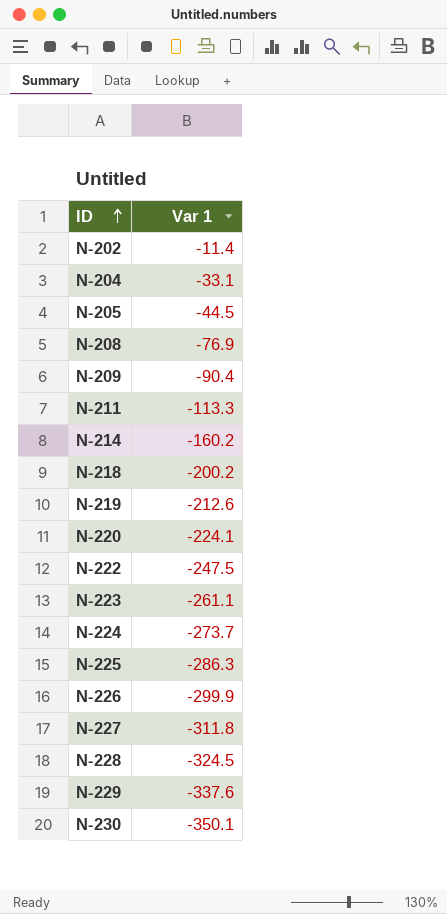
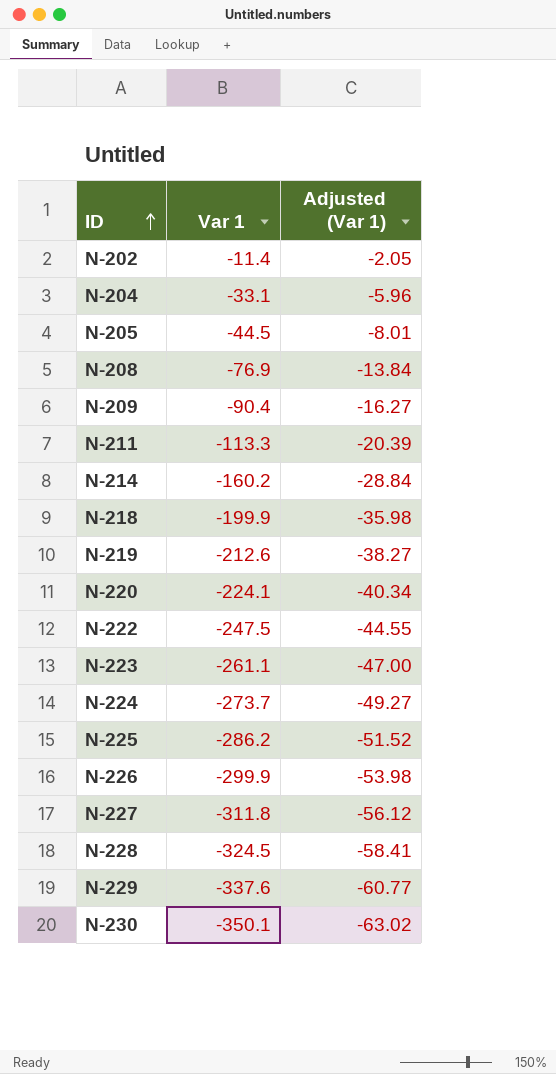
column Adjusted (Var 1) | formula: none -> [Var 1] * 0.18
N-218 | Var 1: -200.2 -> -199.9
N-225 | Var 1: -286.3 -> -286.2

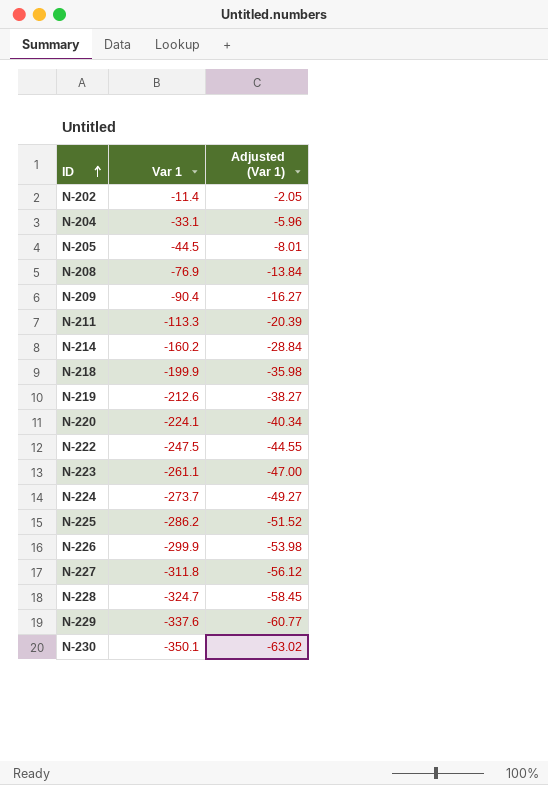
N-228 | Var 1: -324.5 -> -324.7
N-228 | Adjusted (Var 1): -58.41 -> -58.45

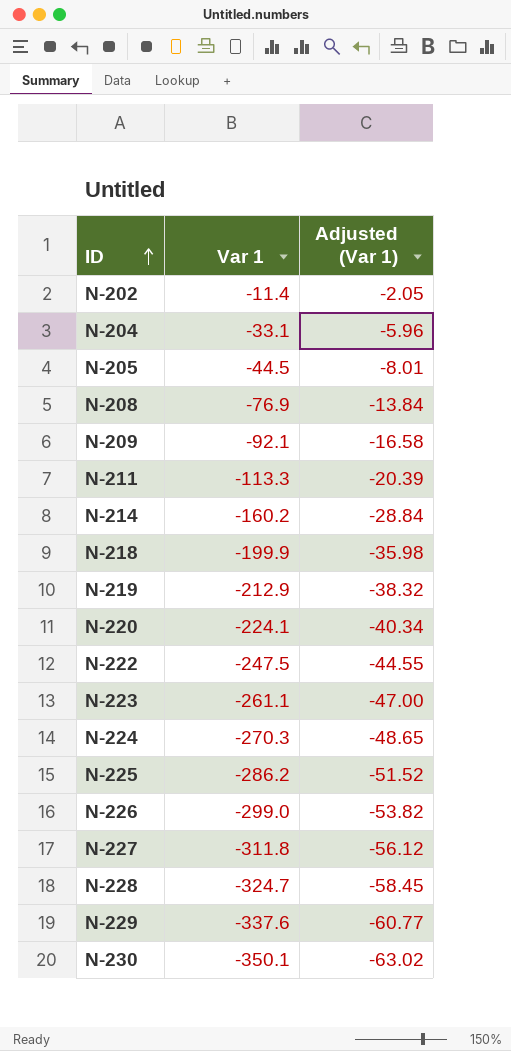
N-209 | Var 1: -90.4 -> -92.1
N-209 | Adjusted (Var 1): -16.27 -> -16.58
N-219 | Var 1: -212.6 -> -212.9
N-219 | Adjusted (Var 1): -38.27 -> -38.32
N-224 | Var 1: -273.7 -> -270.3
N-224 | Adjusted (Var 1): -49.27 -> -48.65
N-226 | Var 1: -299.9 -> -299.0
N-226 | Adjusted (Var 1): -53.98 -> -53.82

